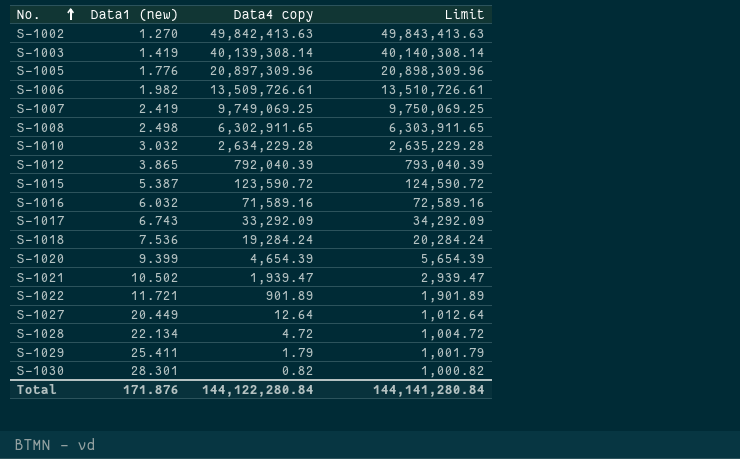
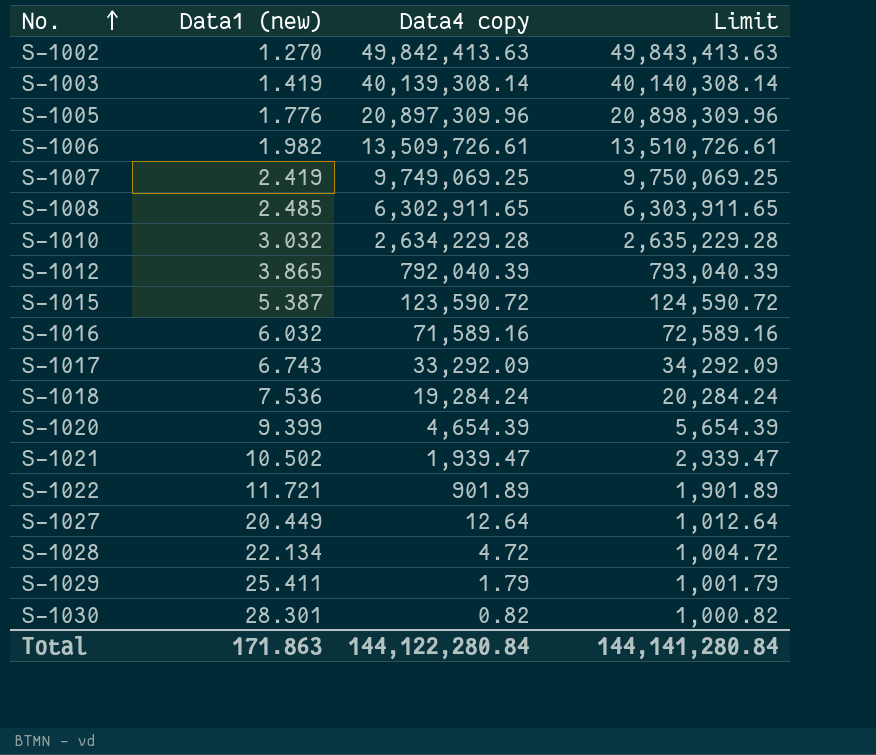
S-1008 | Data1 (new): 2.498 -> 2.485
Total | Data1 (new): 171.876 -> 171.863

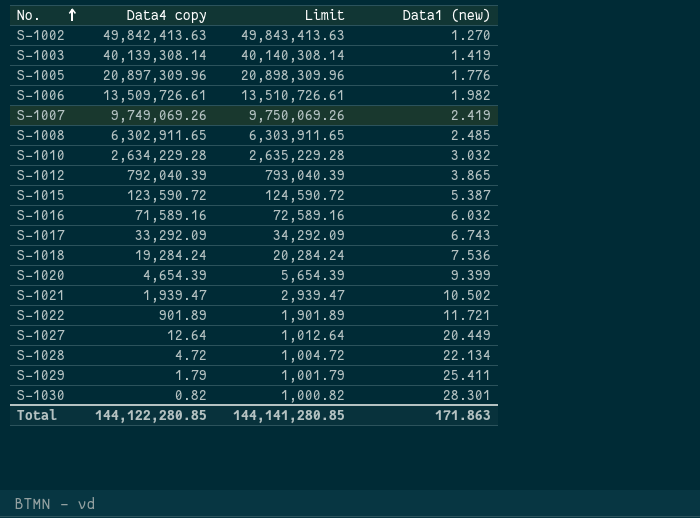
column Data1 (new) | position: 2 -> 4
S-1007 | Data4 copy: 9,749,069.25 -> 9,749,069.26
S-1007 | Limit: 9,750,069.25 -> 9,750,069.26
Total | Data4 copy: 144,122,280.84 -> 144,122,280.85
Total | Limit: 144,141,280.84 -> 144,141,280.85

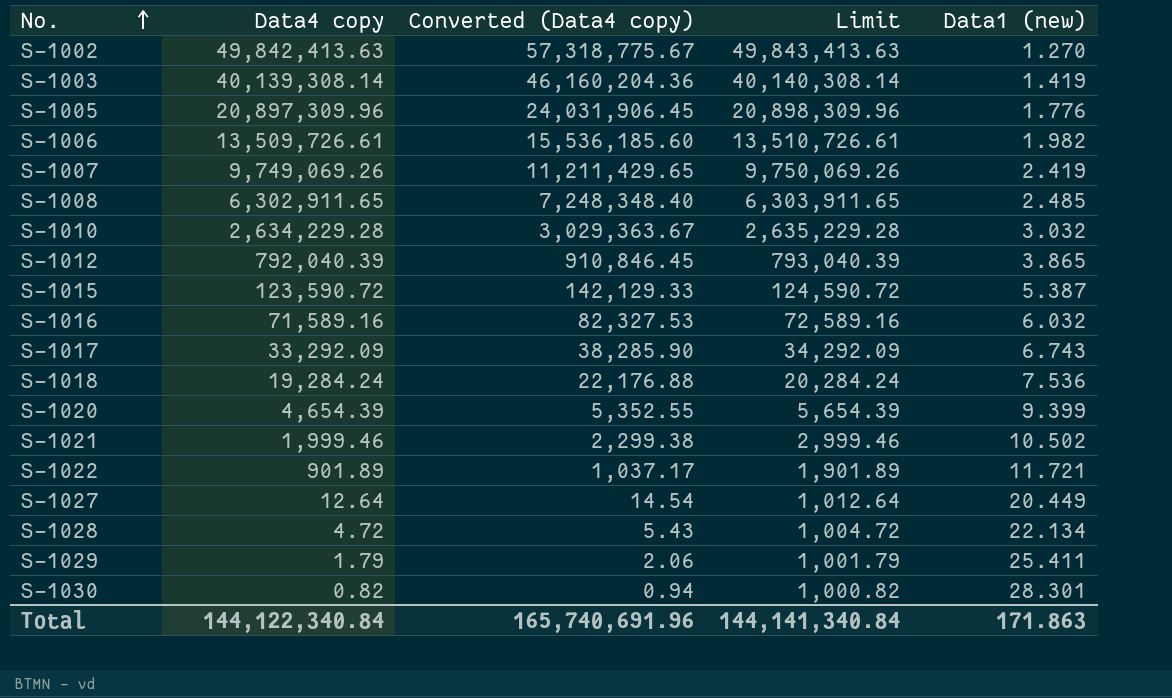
column Converted (Data4 copy) | formula: none -> [Data4 copy] * 1.15
S-1021 | Data4 copy: 1,939.47 -> 1,999.46
S-1021 | Limit: 2,939.47 -> 2,999.46
Total | Data4 copy: 144,122,280.85 -> 144,122,340.84
Total | Limit: 144,141,280.85 -> 144,141,340.84

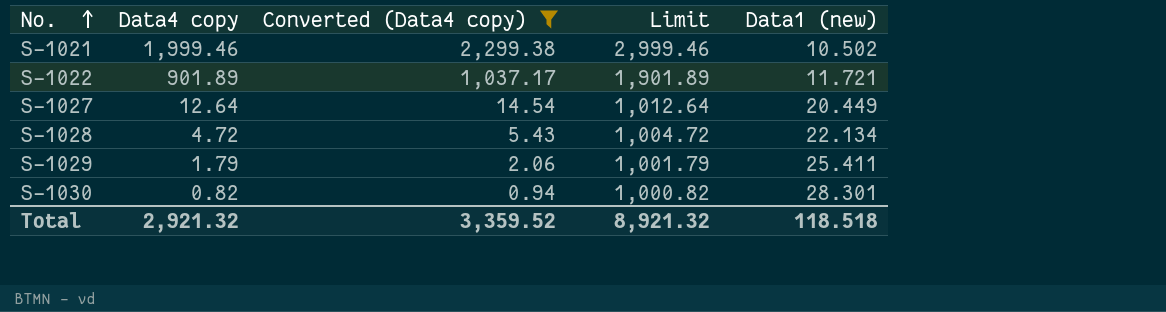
filter: none -> Converted (Data4 copy) <= 2,299.38
Total | Data4 copy: 144,122,340.84 -> 2,921.32
Total | Converted (Data4 copy): 165,740,691.96 -> 3,359.52
Total | Limit: 144,141,340.84 -> 8,921.32
Total | Data1 (new): 171.863 -> 118.518

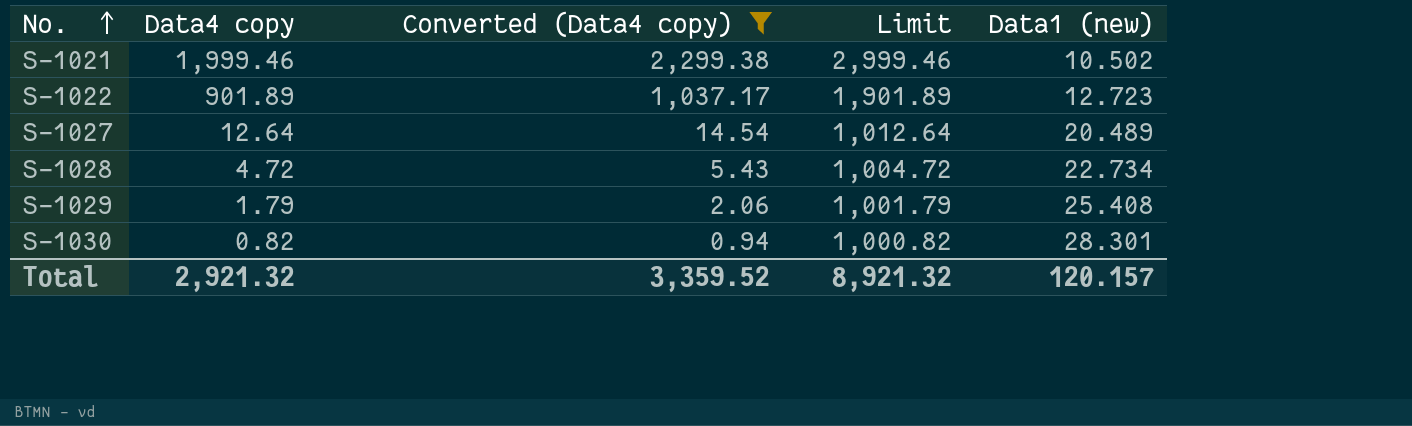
S-1022 | Data1 (new): 11.721 -> 12.723
S-1027 | Data1 (new): 20.449 -> 20.489
S-1028 | Data1 (new): 22.134 -> 22.734
S-1029 | Data1 (new): 25.411 -> 25.408
Total | Data1 (new): 118.518 -> 120.157

